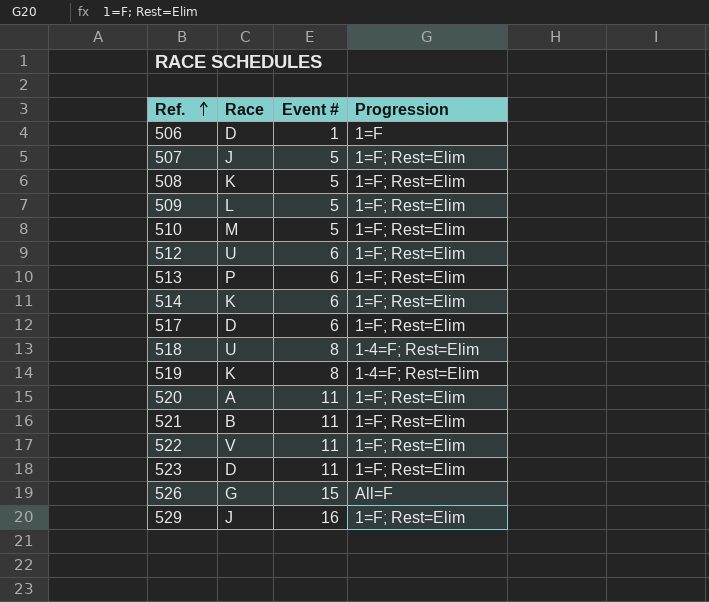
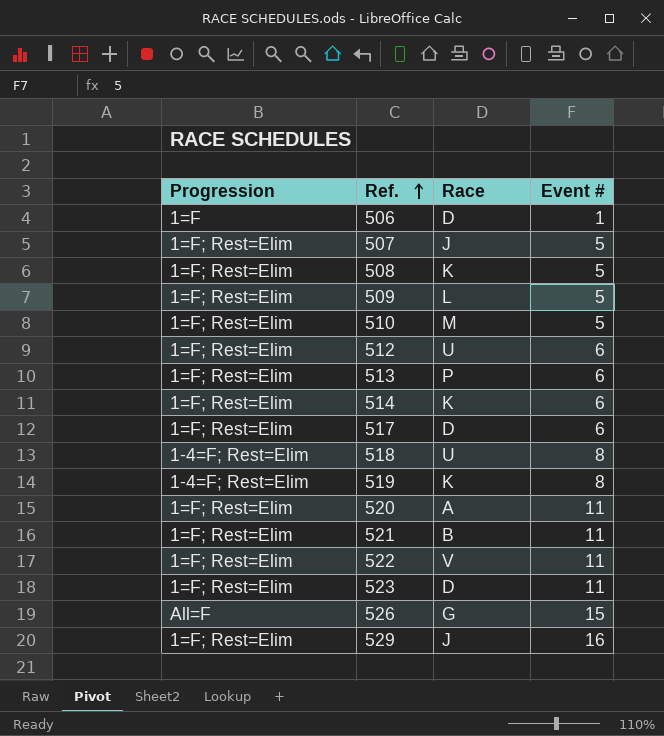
column Progression | position: 4 -> 1

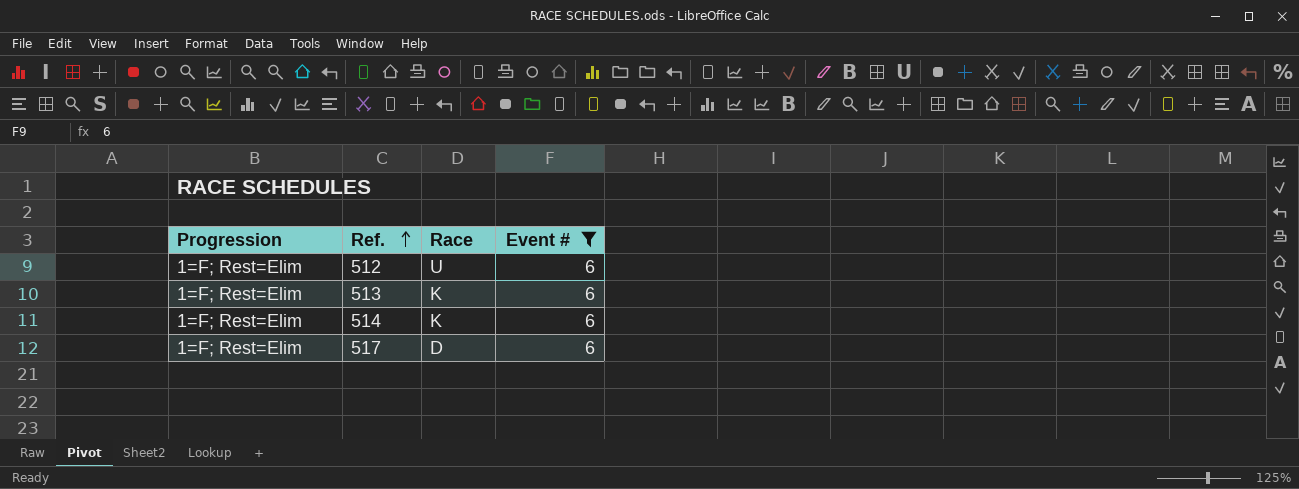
filter: none -> Event # = 6
513 | Race: P -> K

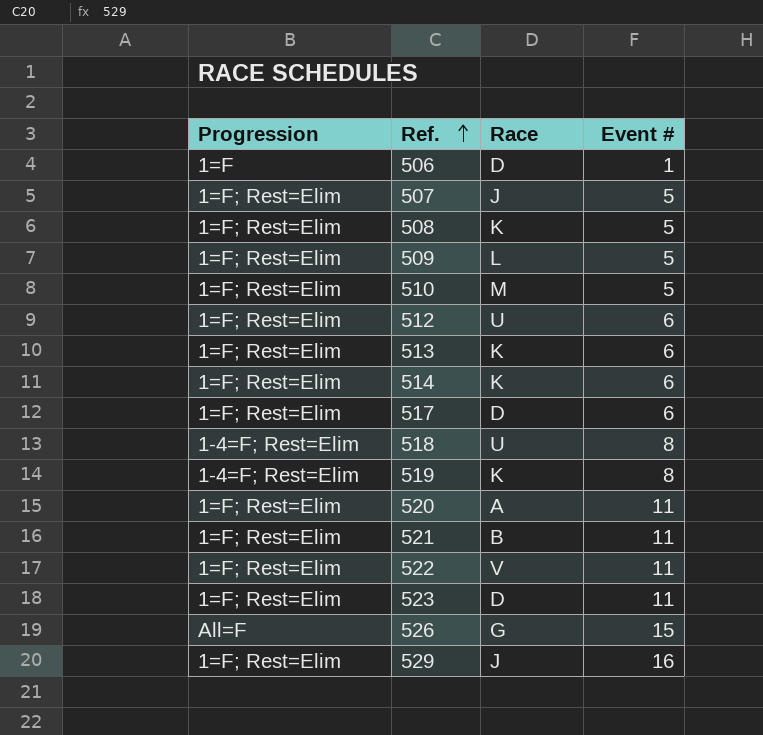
filter: Event # = 6 -> none

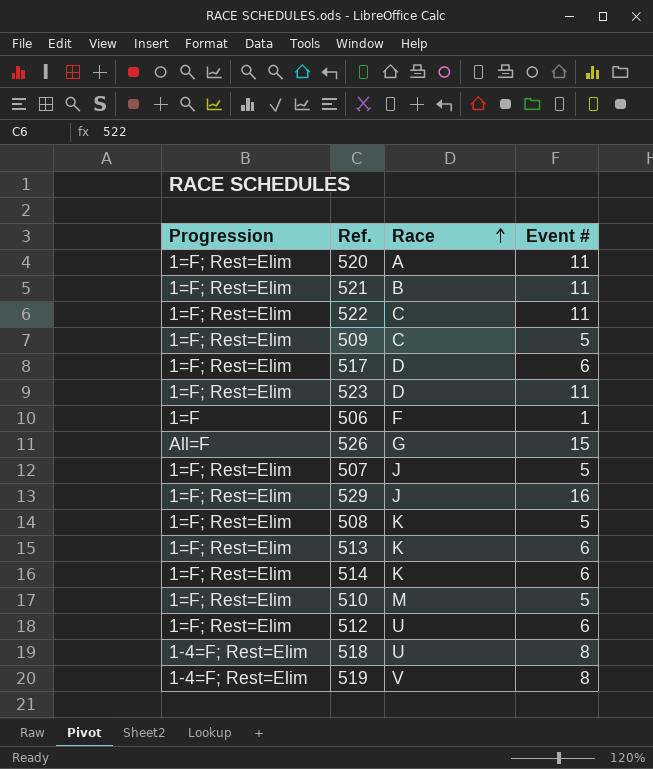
row order: Ref. ascending -> Race ascending
522 | Race: V -> C
509 | Race: L -> C
506 | Race: D -> F
519 | Race: K -> V

